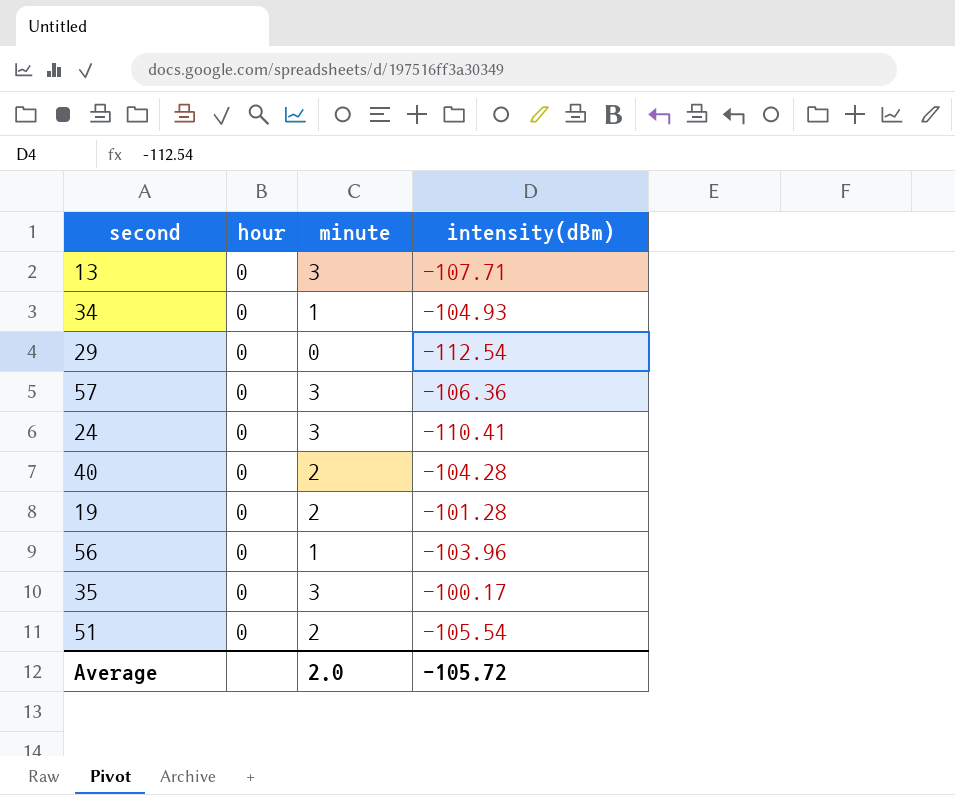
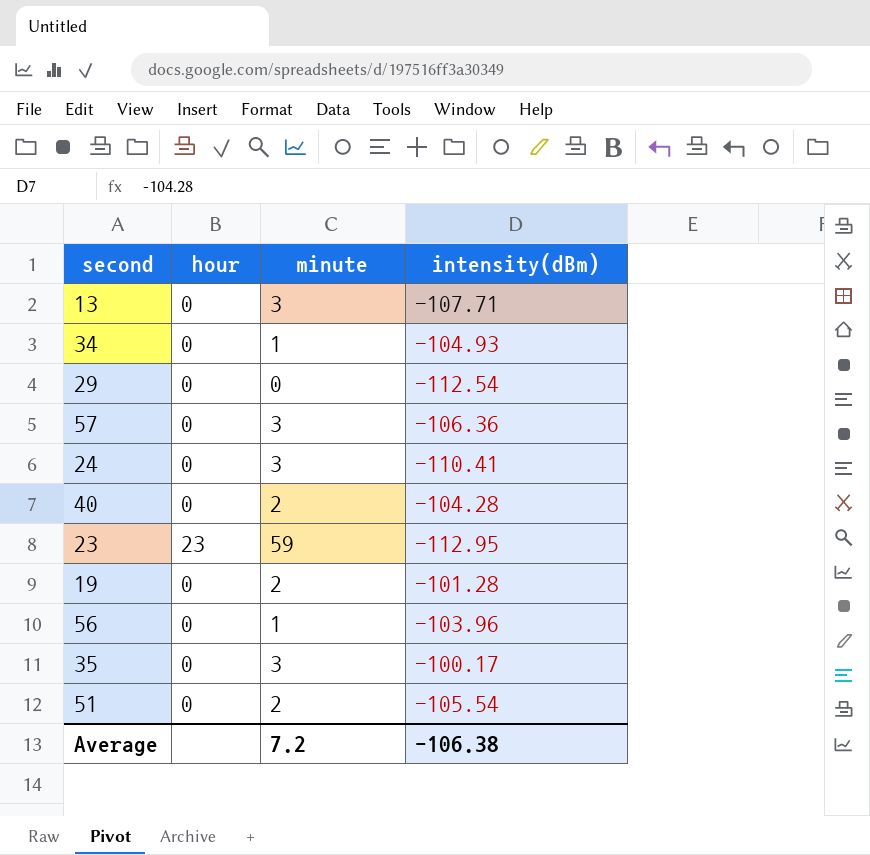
row 23: none -> 23 | 59 | -112.95
Average | minute: 2.0 -> 7.2
Average | intensity(dBm): -105.72 -> -106.38

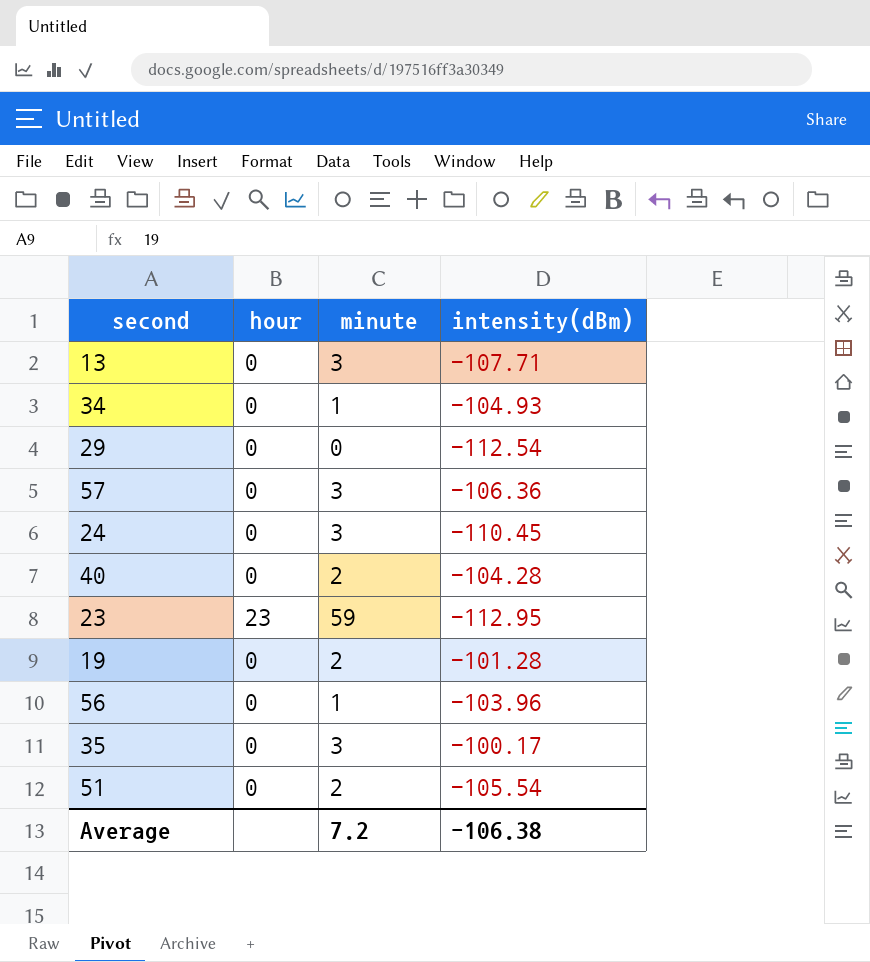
24 | intensity(dBm): -110.41 -> -110.45

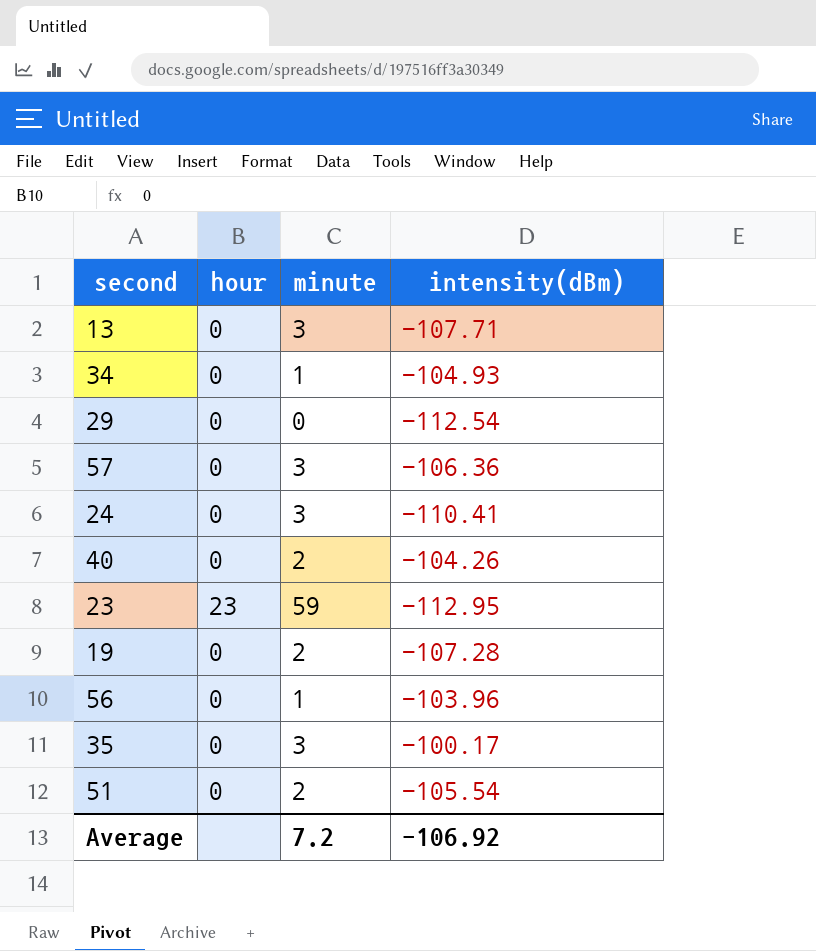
24 | intensity(dBm): -110.45 -> -110.41
40 | intensity(dBm): -104.28 -> -104.26
19 | intensity(dBm): -101.28 -> -107.28
Average | intensity(dBm): -106.38 -> -106.92

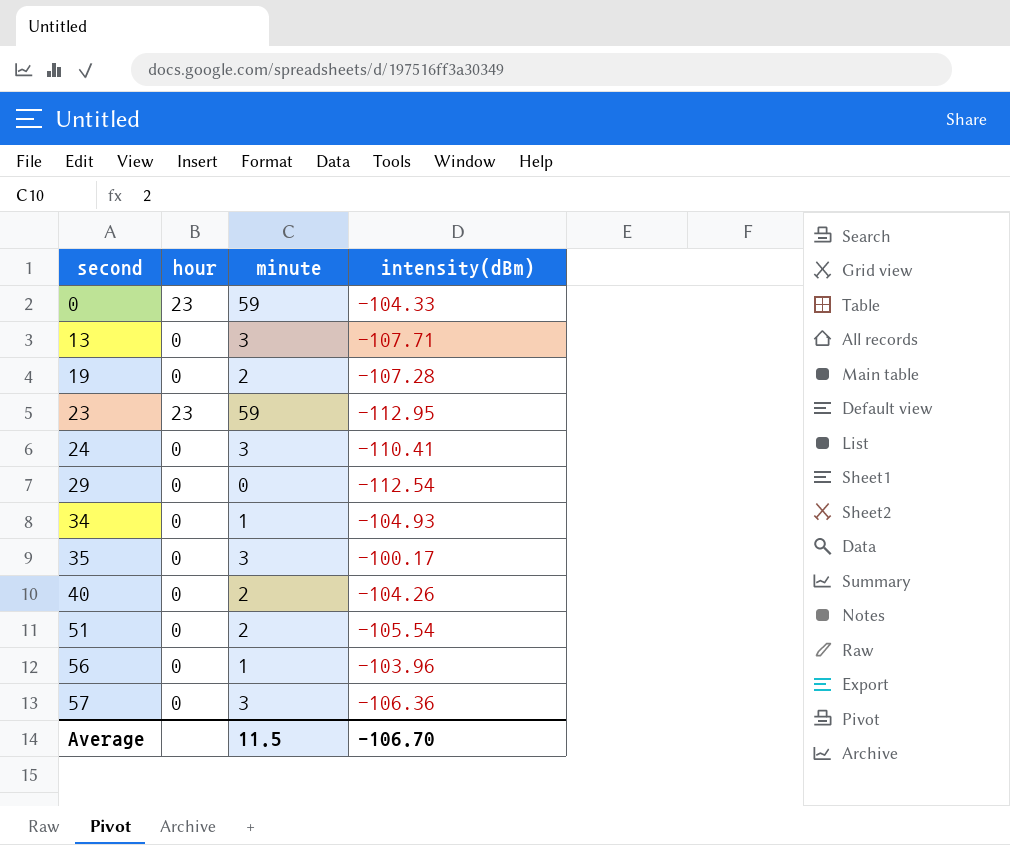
row order: none -> second ascending
row 0: none -> 23 | 59 | -104.33
Average | minute: 7.2 -> 11.5
Average | intensity(dBm): -106.92 -> -106.70

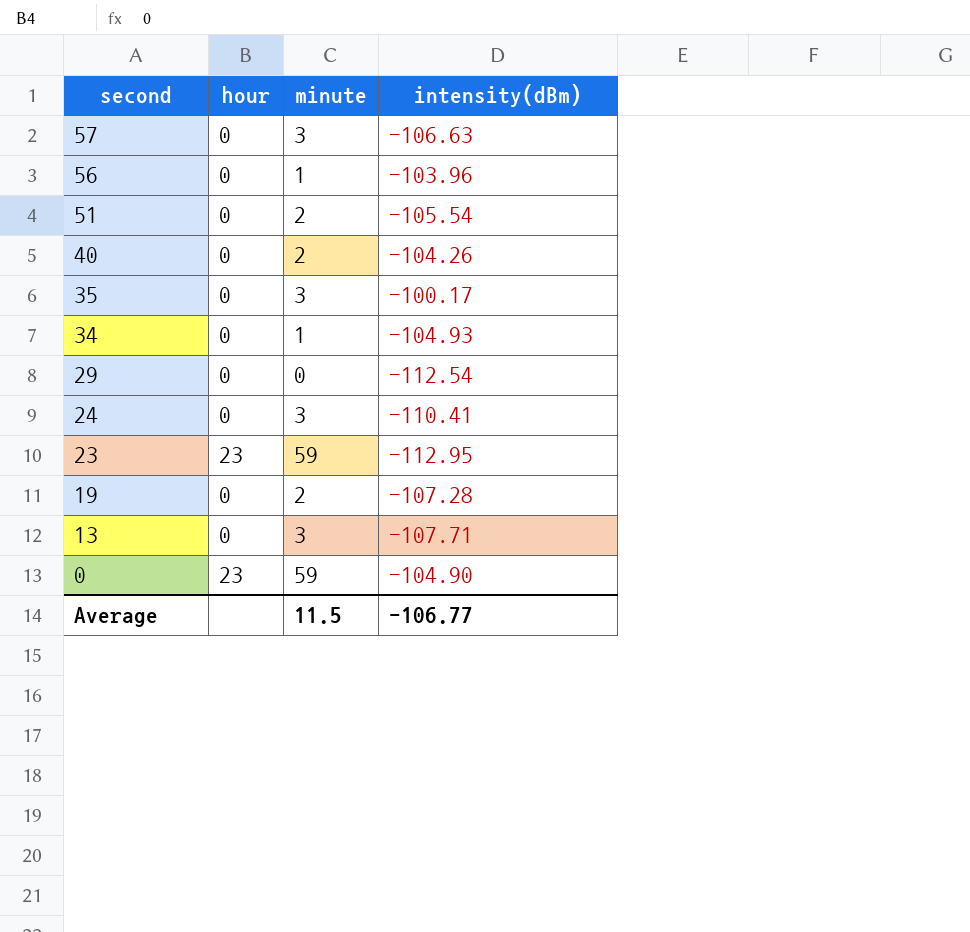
row order: second ascending -> second descending
57 | intensity(dBm): -106.36 -> -106.63
0 | intensity(dBm): -104.33 -> -104.90
Average | intensity(dBm): -106.70 -> -106.77

